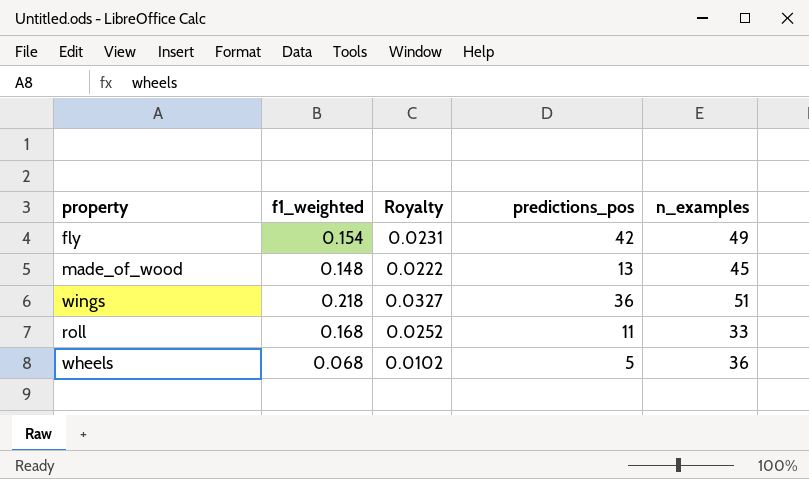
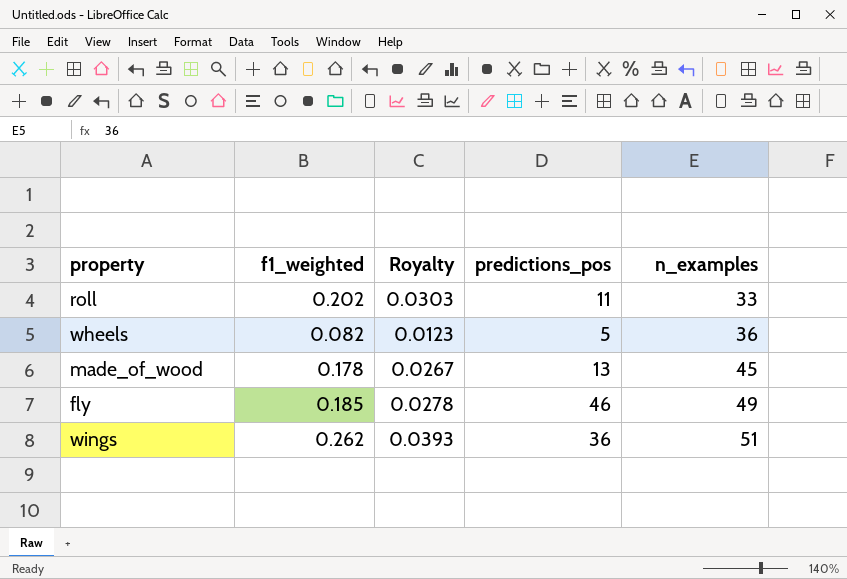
row order: none -> n_examples ascending
roll | f1_weighted: 0.168 -> 0.202
roll | Royalty: 0.0252 -> 0.0303
wheels | f1_weighted: 0.068 -> 0.082
wheels | Royalty: 0.0102 -> 0.0123
made_of_wood | f1_weighted: 0.148 -> 0.178
made_of_wood | Royalty: 0.0222 -> 0.0267
fly | f1_weighted: 0.154 -> 0.185
fly | Royalty: 0.0231 -> 0.0278
fly | predictions_pos: 42 -> 46
wings | f1_weighted: 0.218 -> 0.262
wings | Royalty: 0.0327 -> 0.0393

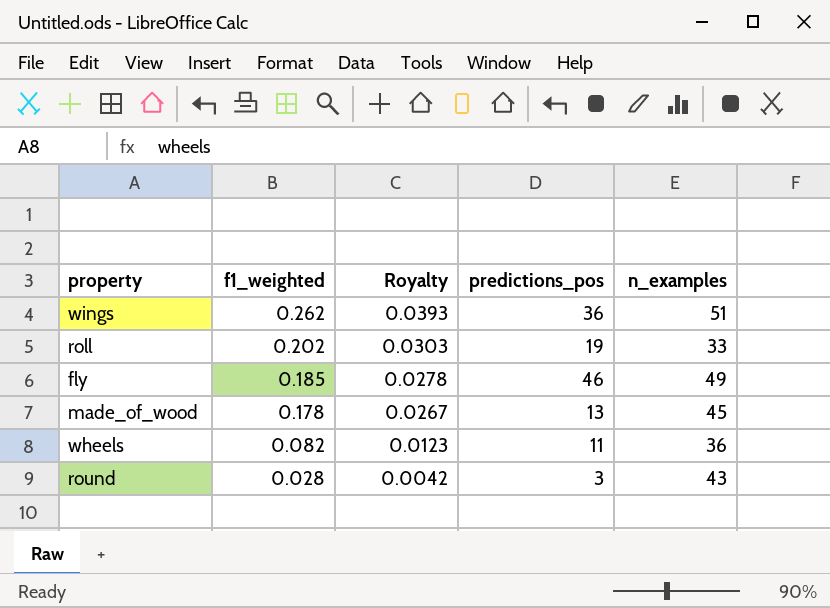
row order: n_examples ascending -> f1_weighted descending
roll | predictions_pos: 11 -> 19
wheels | predictions_pos: 5 -> 11
row round: none -> 0.028 | 0.0042 | 3 | 43

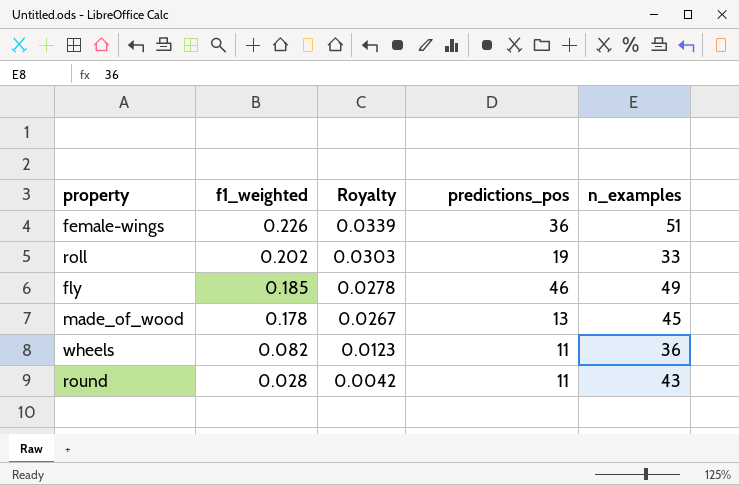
row wings: 0.262 | 0.0393 | 36 | 51 -> none
row female-wings: none -> 0.226 | 0.0339 | 36 | 51
round | predictions_pos: 3 -> 11

